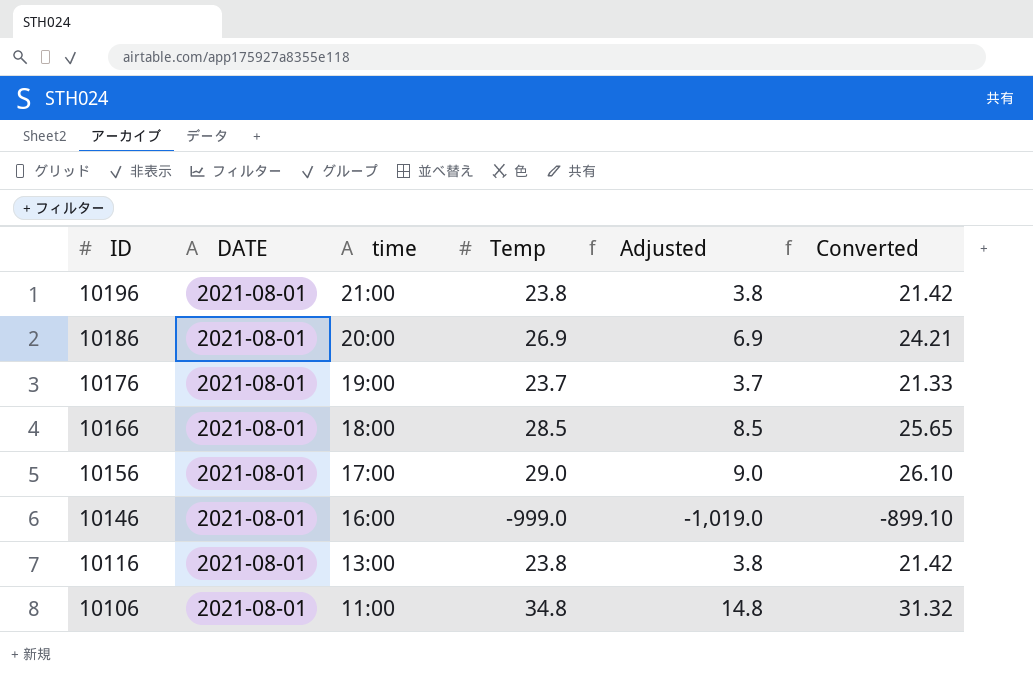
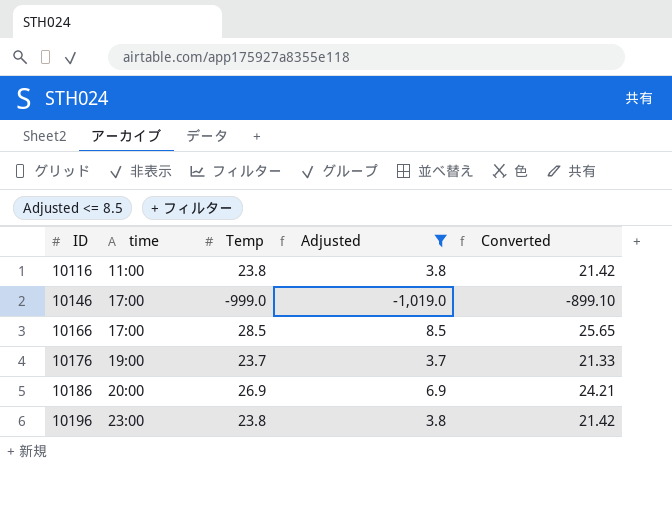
filter: none -> Adjusted <= 8.5
row order: ID descending -> ID ascending
column DATE | position: 2 -> none
10116 | time: 13:00 -> 11:00
10146 | time: 16:00 -> 17:00
10166 | time: 18:00 -> 17:00
10196 | time: 21:00 -> 23:00

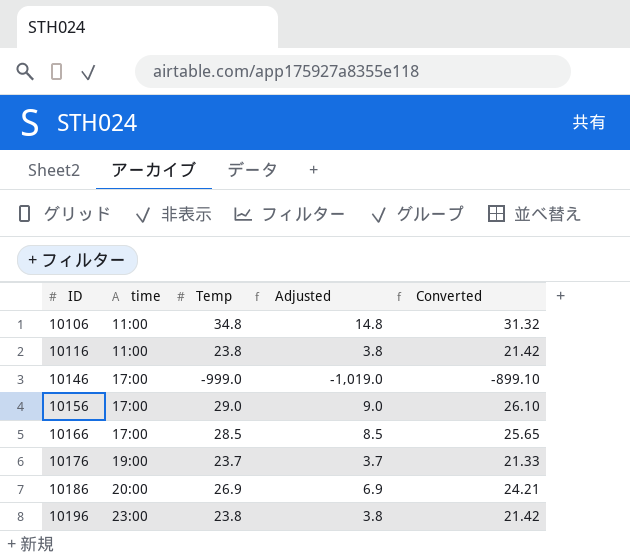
filter: Adjusted <= 8.5 -> none

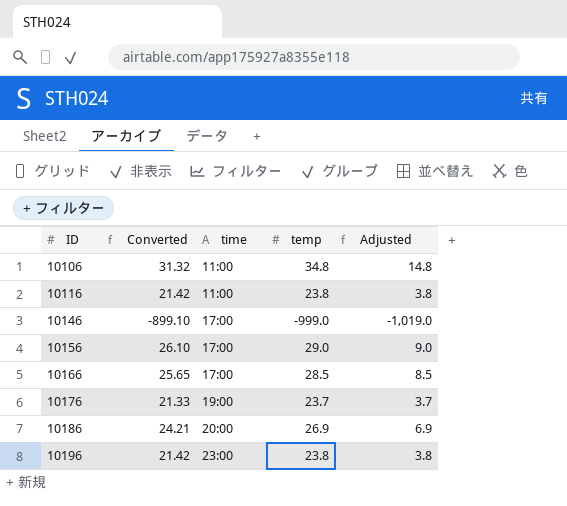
column Converted | position: 5 -> 2
column name: Temp -> temp

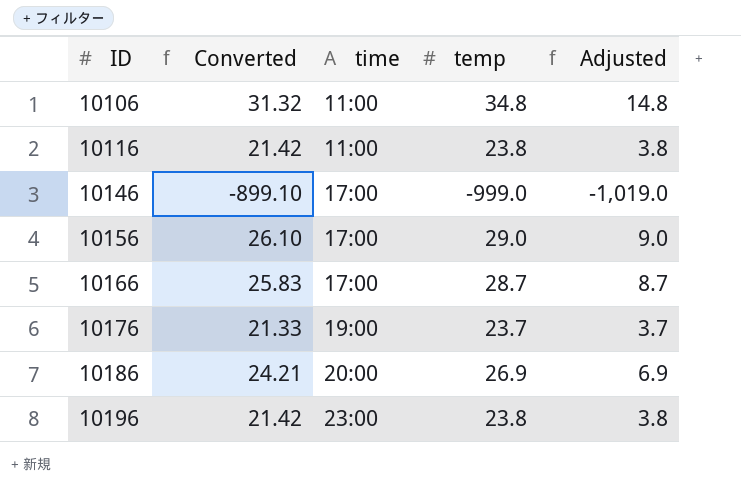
10166 | Converted: 25.65 -> 25.83
10166 | temp: 28.5 -> 28.7
10166 | Adjusted: 8.5 -> 8.7

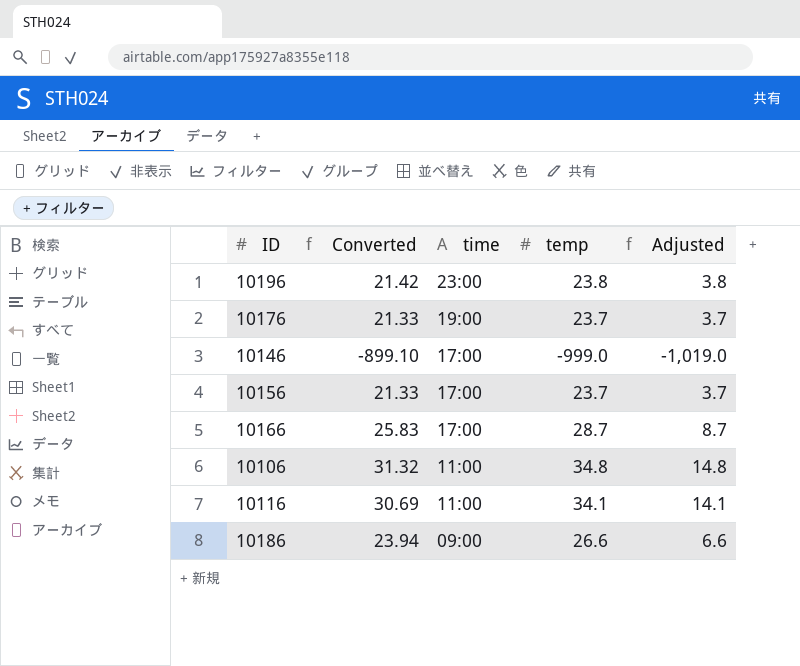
row order: ID ascending -> time descending
10156 | Converted: 26.10 -> 21.33
10156 | temp: 29.0 -> 23.7
10156 | Adjusted: 9.0 -> 3.7
10116 | Converted: 21.42 -> 30.69
10116 | temp: 23.8 -> 34.1
10116 | Adjusted: 3.8 -> 14.1
10186 | Converted: 24.21 -> 23.94
10186 | time: 20:00 -> 09:00
10186 | temp: 26.9 -> 26.6
10186 | Adjusted: 6.9 -> 6.6

